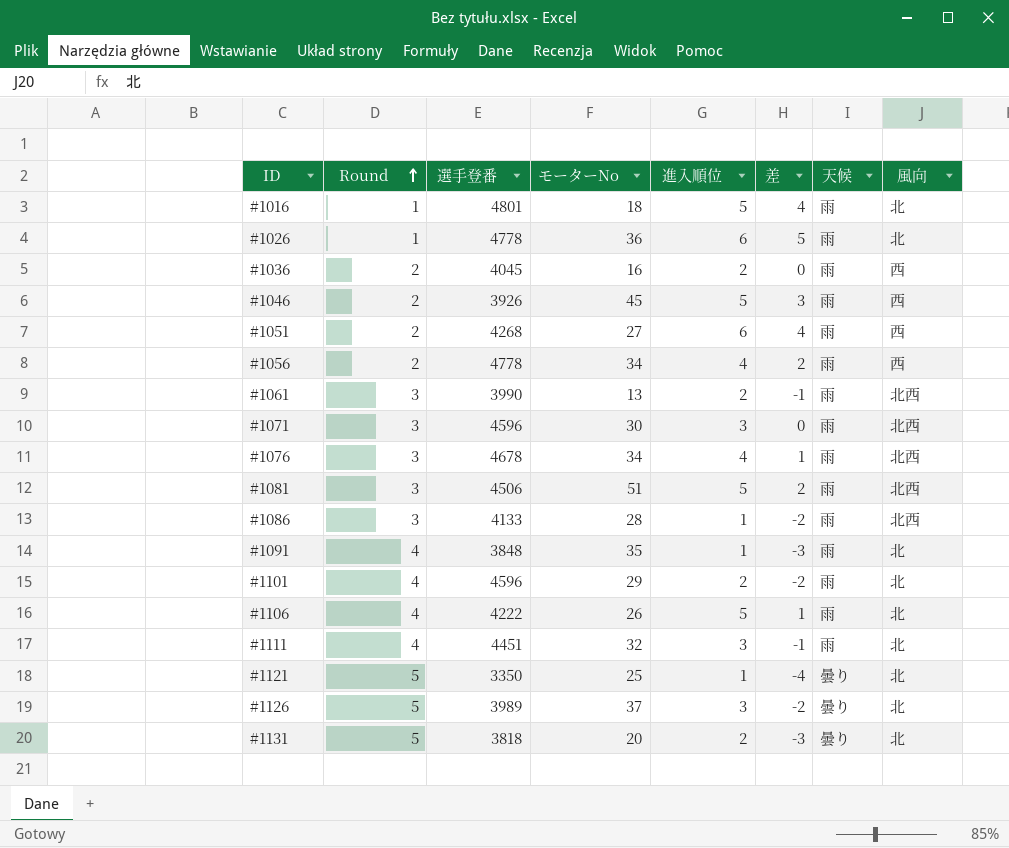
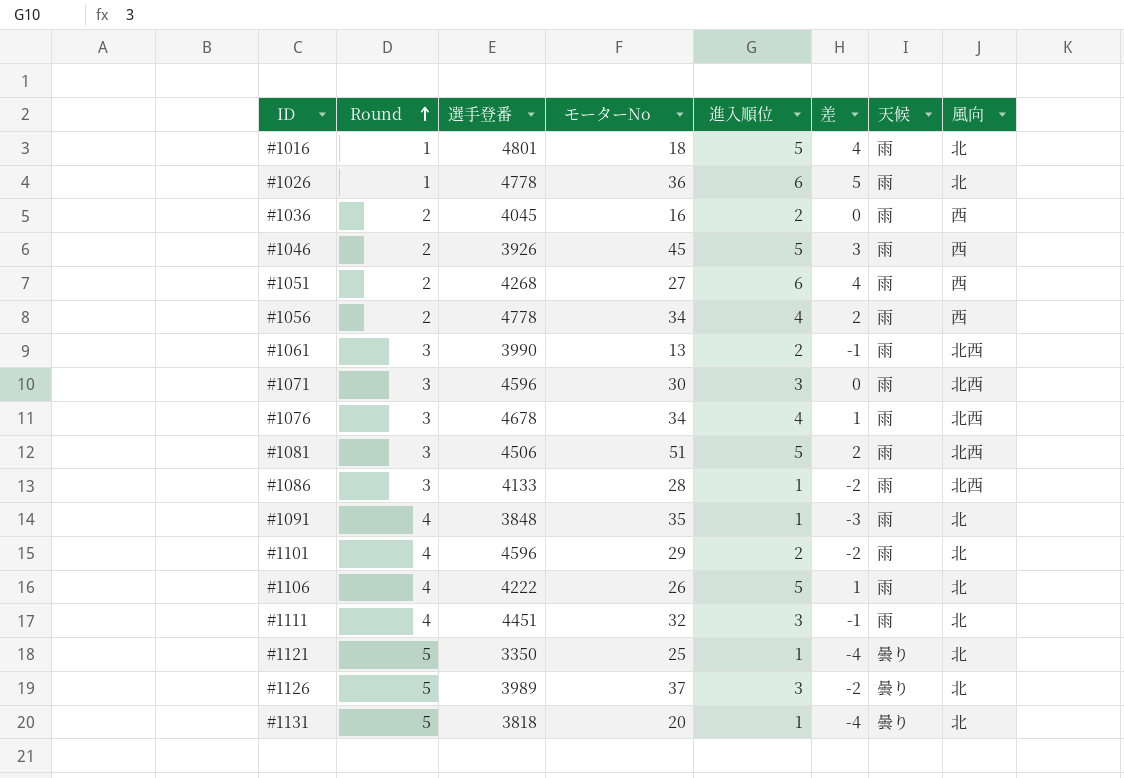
#1131 | 進入順位: 2 -> 1
#1131 | 差: -3 -> -4

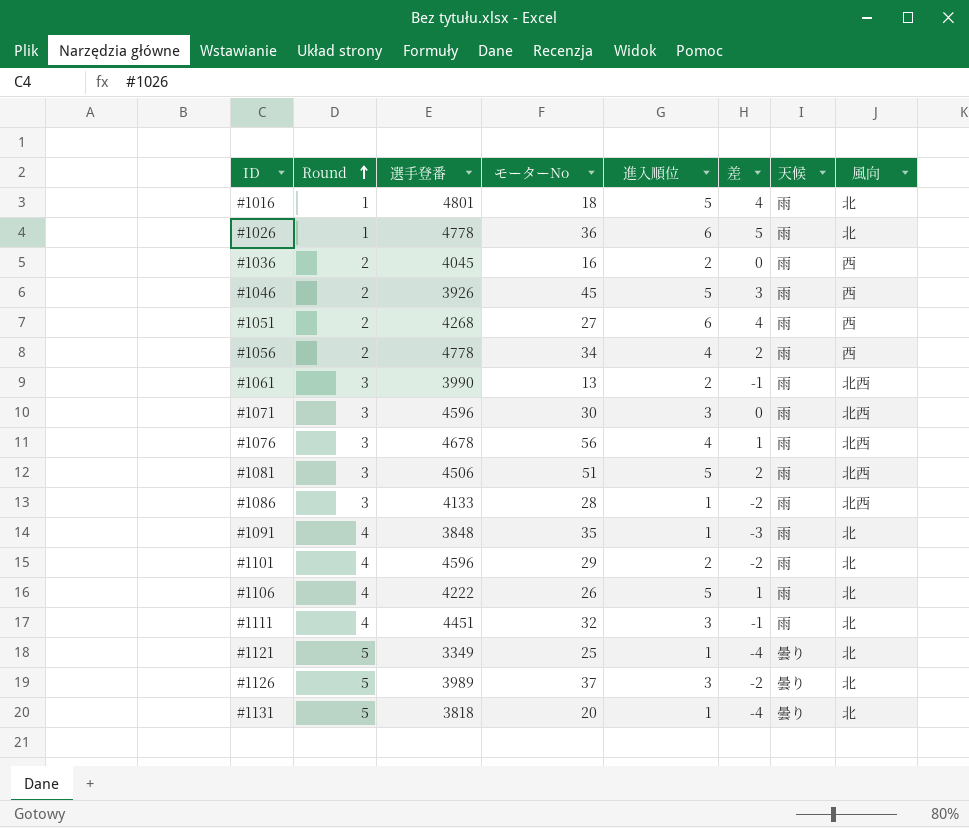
#1076 | モーターNo: 34 -> 56
#1121 | 選手登番: 3350 -> 3349

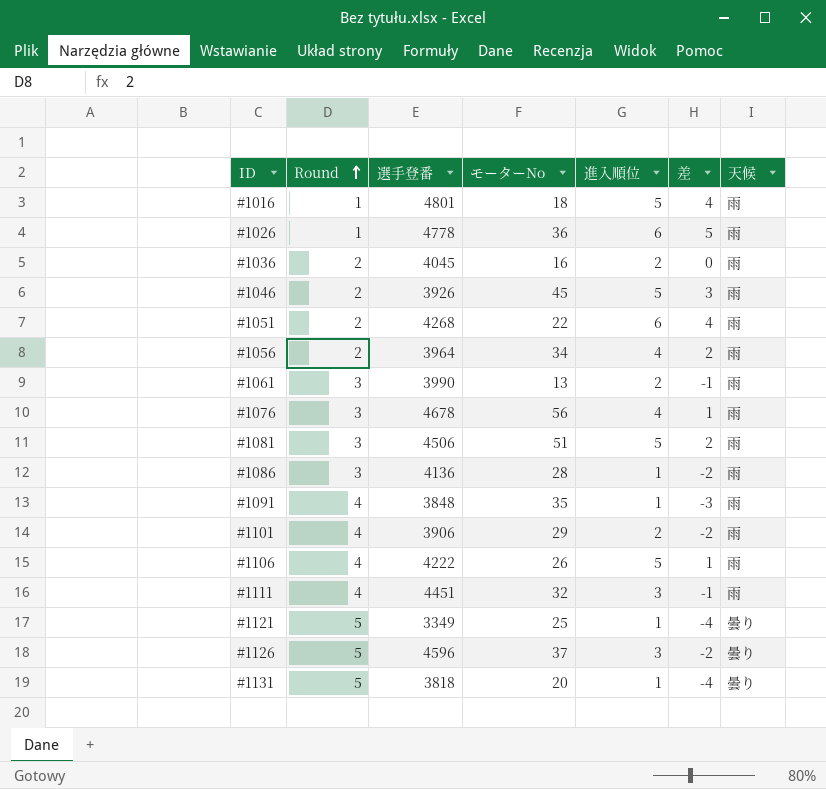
column 風向 | position: 8 -> none
row #1071: 3 | 4596 | 30 | 3 | 0 | 雨 | 北西 -> none
#1051 | モーターNo: 27 -> 22
#1056 | 選手登番: 4778 -> 3964
#1086 | 選手登番: 4133 -> 4136
#1101 | 選手登番: 4596 -> 3906
#1126 | 選手登番: 3989 -> 4596

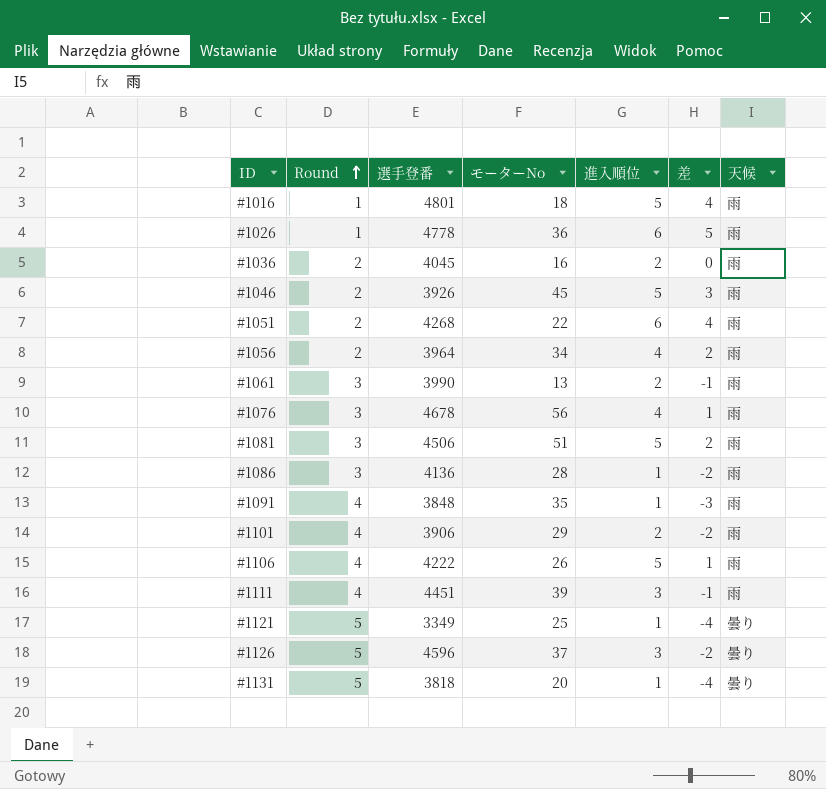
#1111 | モーターNo: 32 -> 39

